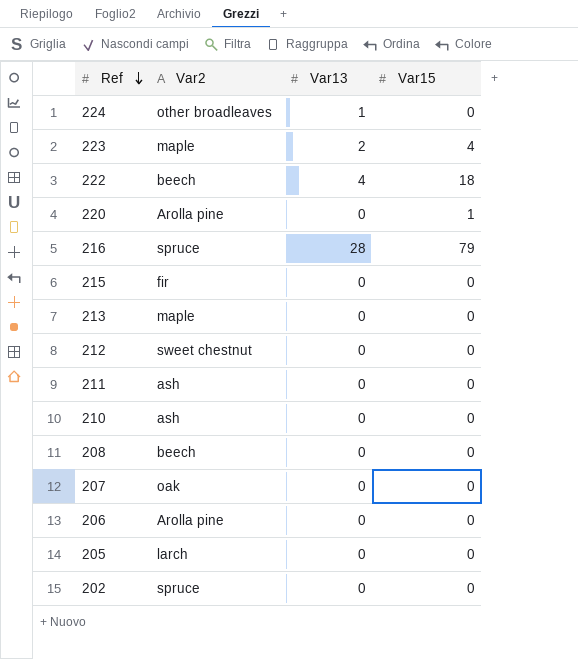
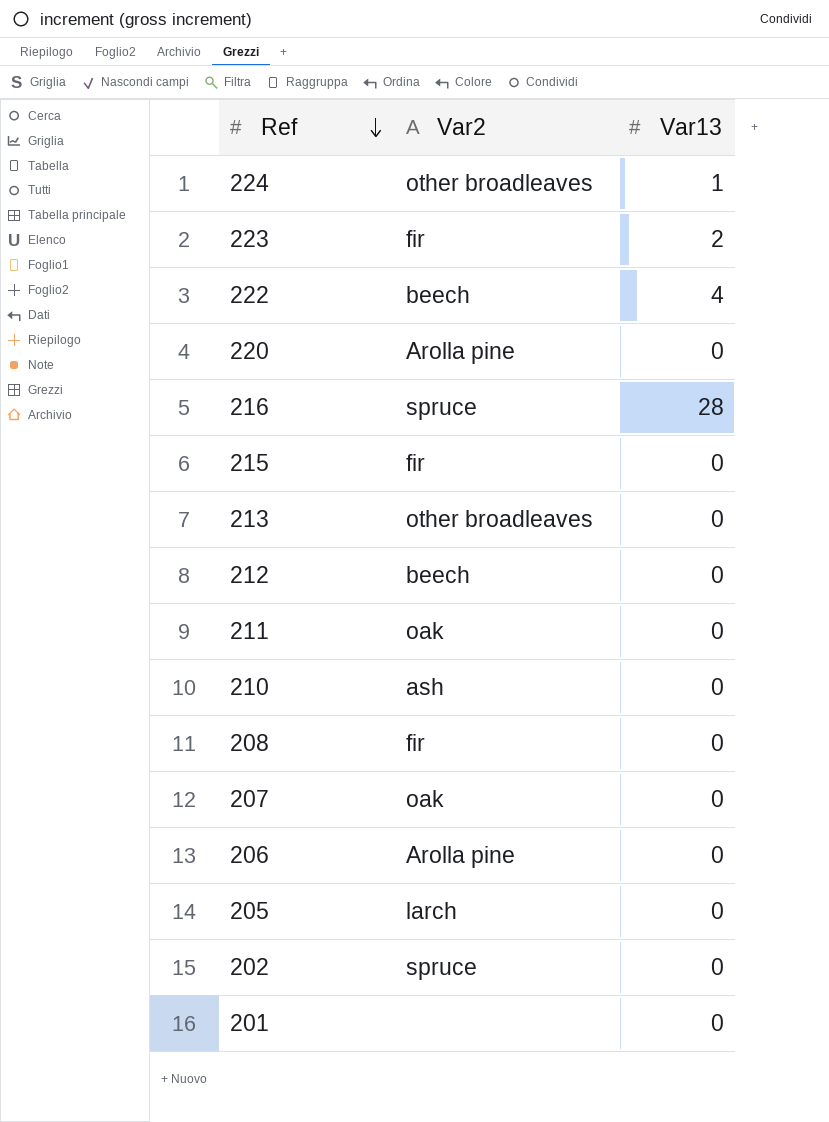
column Var15 | position: 4 -> none
223 | Var2: maple -> fir
213 | Var2: maple -> other broadleaves
212 | Var2: sweet chestnut -> beech
211 | Var2: ash -> oak
208 | Var2: beech -> fir
row 201: none -> none | 0

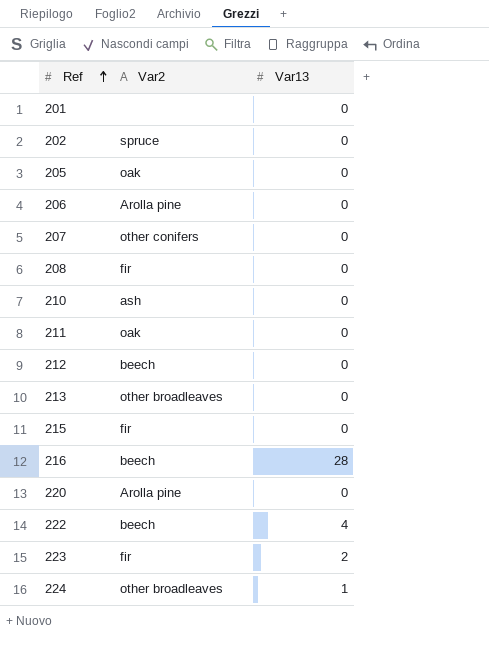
row order: Ref descending -> Ref ascending
205 | Var2: larch -> oak
207 | Var2: oak -> other conifers
216 | Var2: spruce -> beech

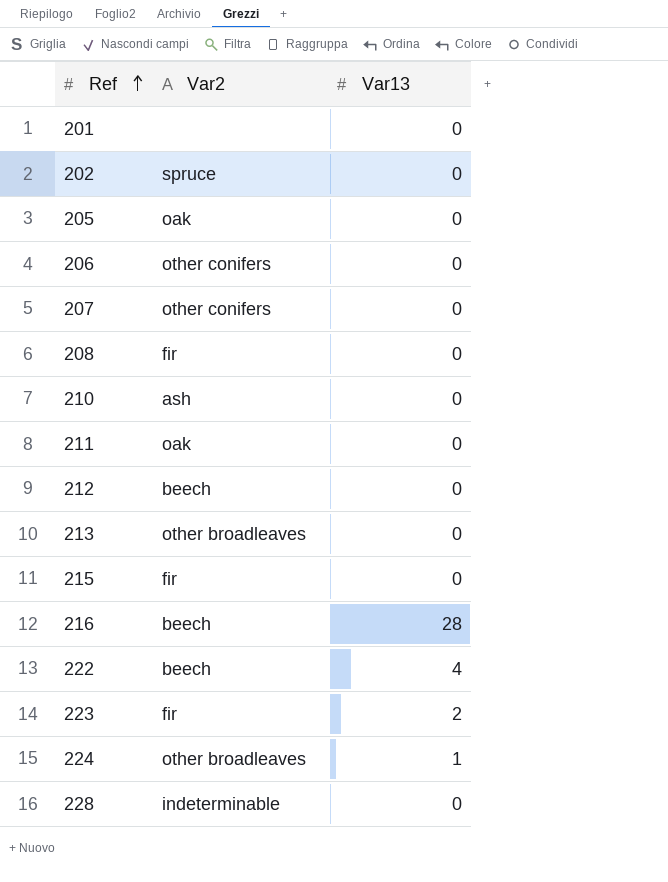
row 220: Arolla pine | 0 -> none
206 | Var2: Arolla pine -> other conifers
row 228: none -> indeterminable | 0

